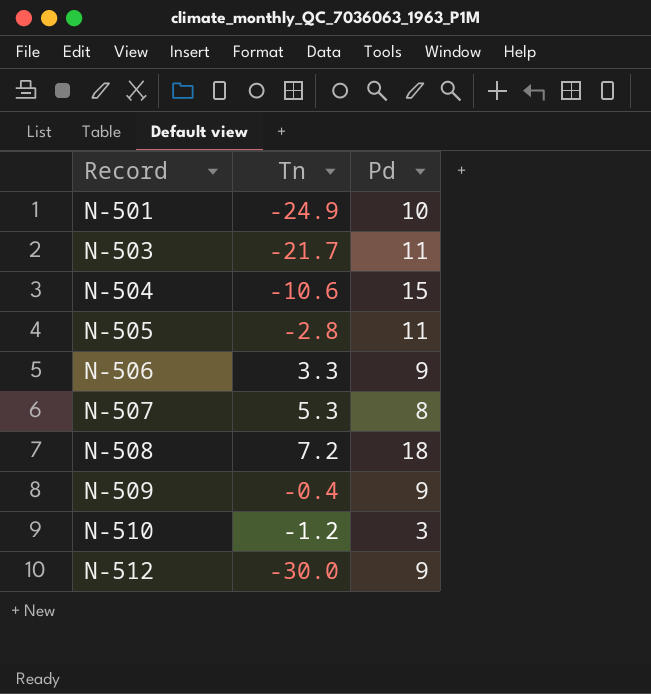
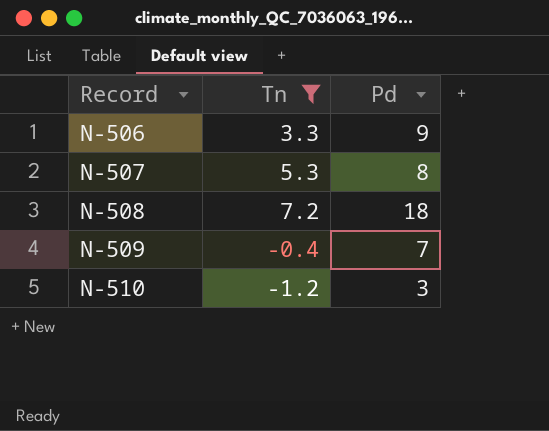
filter: none -> Tn >= -1.2
N-509 | Pd: 9 -> 7

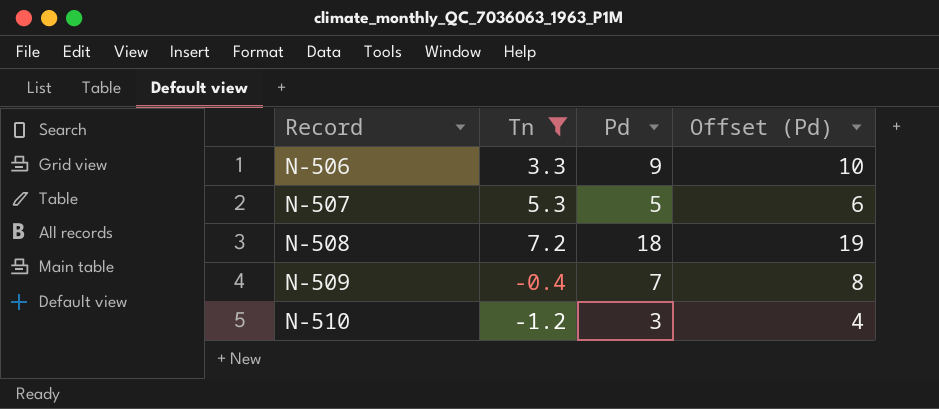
column Offset (Pd) | formula: none -> [Pd] + 1
N-507 | Pd: 8 -> 5

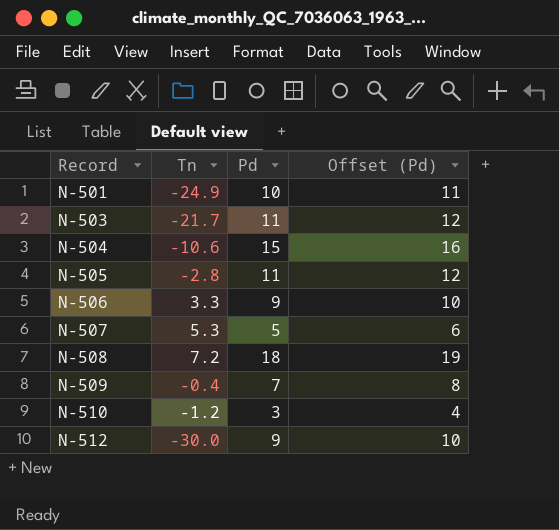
filter: Tn >= -1.2 -> none

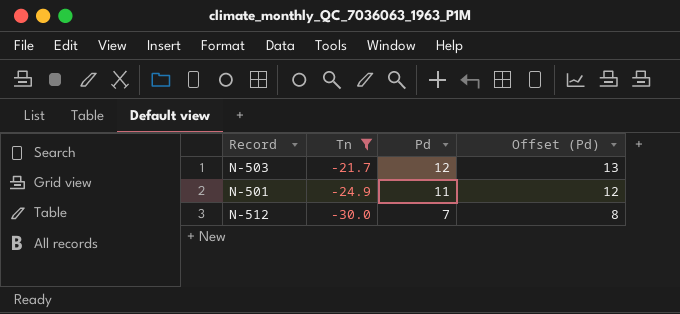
filter: none -> Tn <= -21.7
row order: Record ascending -> Tn descending
N-503 | Pd: 11 -> 12
N-503 | Offset (Pd): 12 -> 13
N-501 | Pd: 10 -> 11
N-501 | Offset (Pd): 11 -> 12
N-512 | Pd: 9 -> 7
N-512 | Offset (Pd): 10 -> 8

